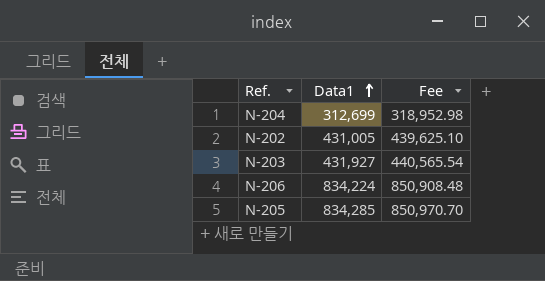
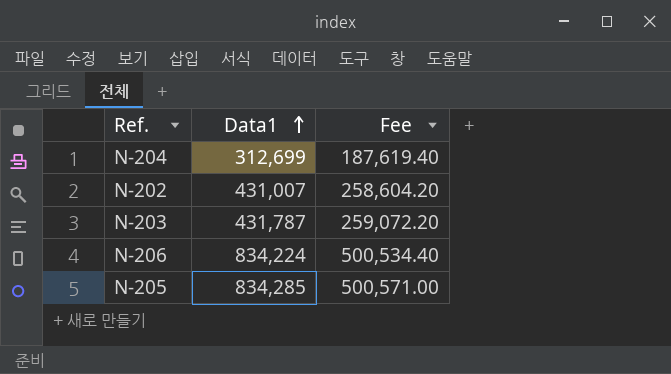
column Fee | formula: [Data1] * 1.02 -> [Data1] * 0.6
N-202 | Data1: 431,005 -> 431,007
N-203 | Data1: 431,927 -> 431,787

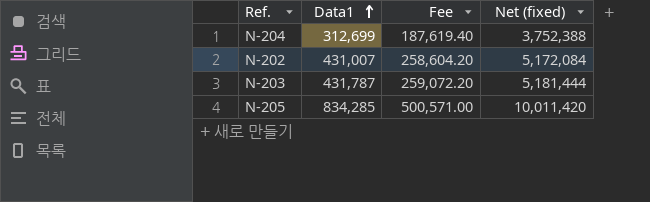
column Net (fixed) | formula: none -> [Data1] * 12
row N-206: 834,224 | 500,534.40 -> none

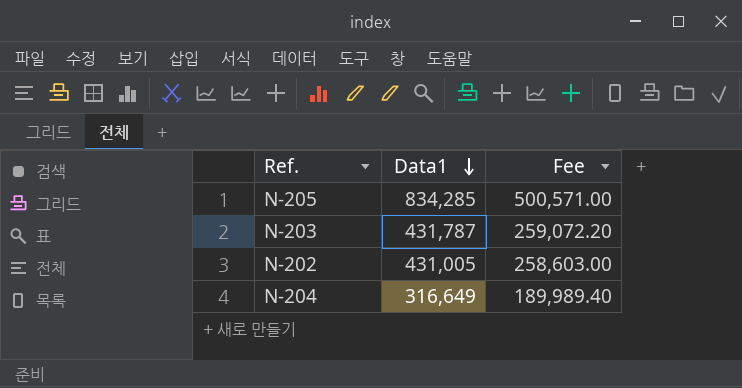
row order: Data1 ascending -> Data1 descending
column Net (fixed) | formula: [Data1] * 12 -> none
N-202 | Data1: 431,007 -> 431,005
N-202 | Fee: 258,604.20 -> 258,603.00
N-204 | Data1: 312,699 -> 316,649
N-204 | Fee: 187,619.40 -> 189,989.40

